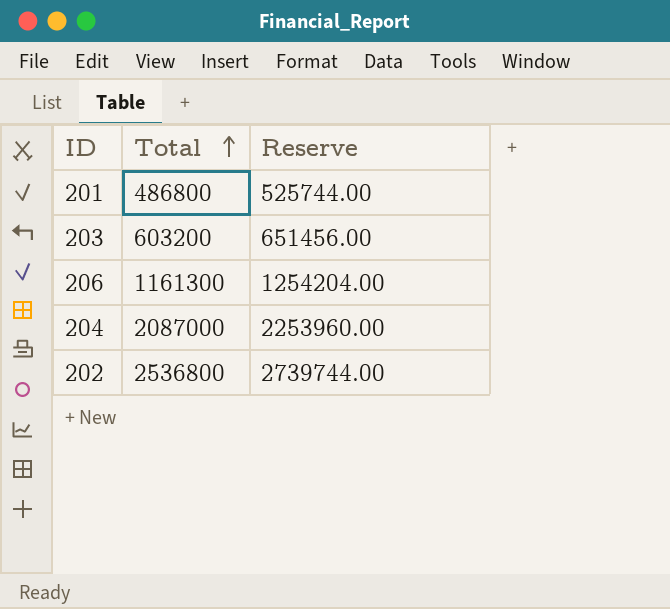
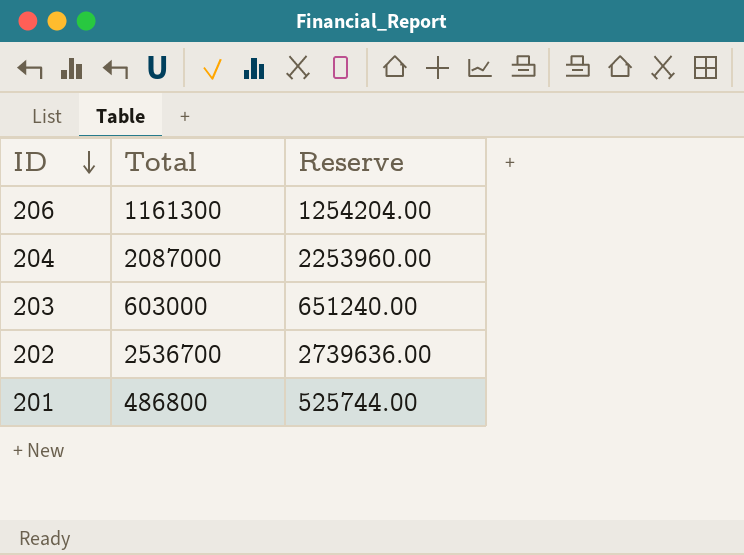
row order: Total ascending -> ID descending
203 | Total: 603200 -> 603000
203 | Reserve: 651456.00 -> 651240.00
202 | Total: 2536800 -> 2536700
202 | Reserve: 2739744.00 -> 2739636.00

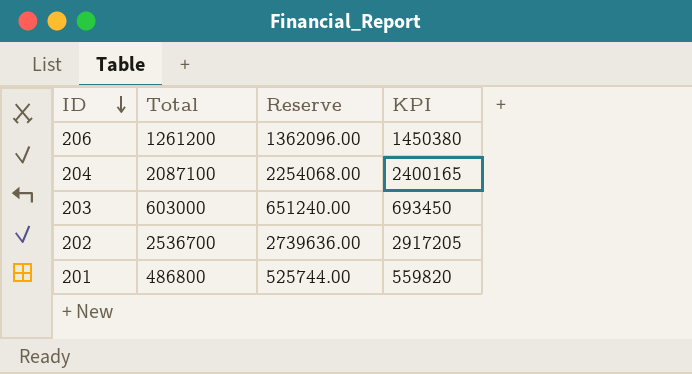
column KPI | formula: none -> [Total] * 1.15
206 | Total: 1161300 -> 1261200
206 | Reserve: 1254204.00 -> 1362096.00
204 | Total: 2087000 -> 2087100
204 | Reserve: 2253960.00 -> 2254068.00

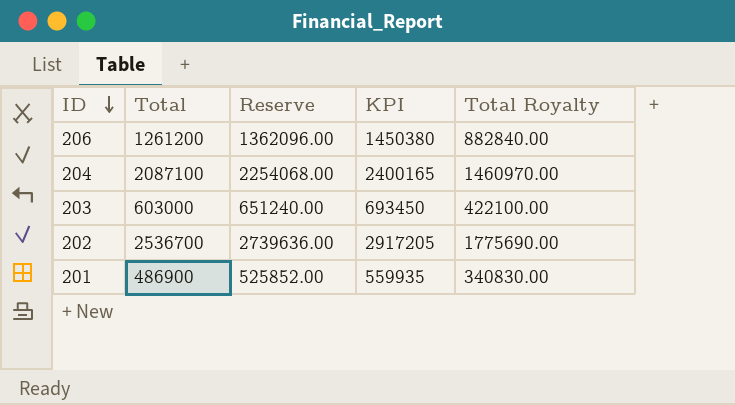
column Total Royalty | formula: none -> [Total] * 0.7
201 | Total: 486800 -> 486900
201 | Reserve: 525744.00 -> 525852.00
201 | KPI: 559820 -> 559935

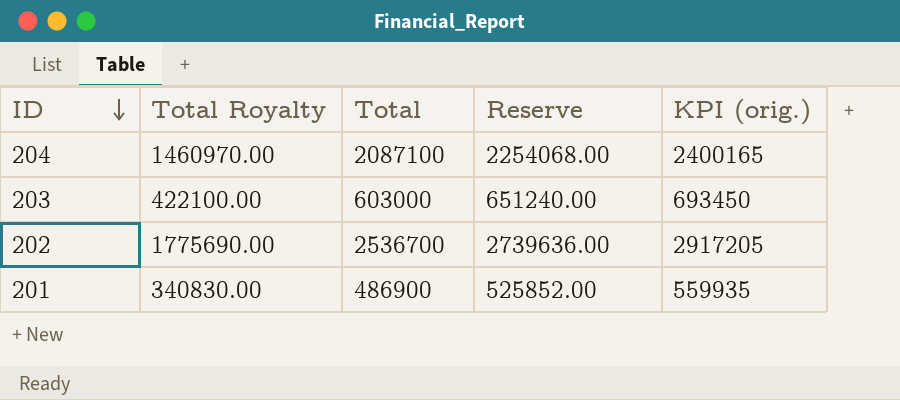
column Total Royalty | position: 5 -> 2
column name: KPI -> KPI (orig.)
row 206: 1261200 | 1362096.00 | 1450380 | 882840.00 -> none

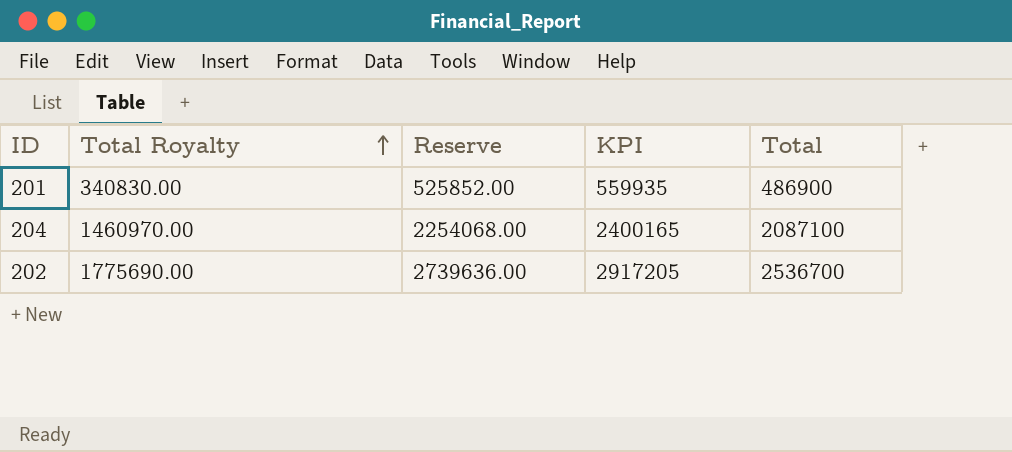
row order: ID descending -> Total Royalty ascending
column name: KPI (orig.) -> KPI
column Total | position: 3 -> 5
row 203: 422100.00 | 603000 | 651240.00 | 693450 -> none

